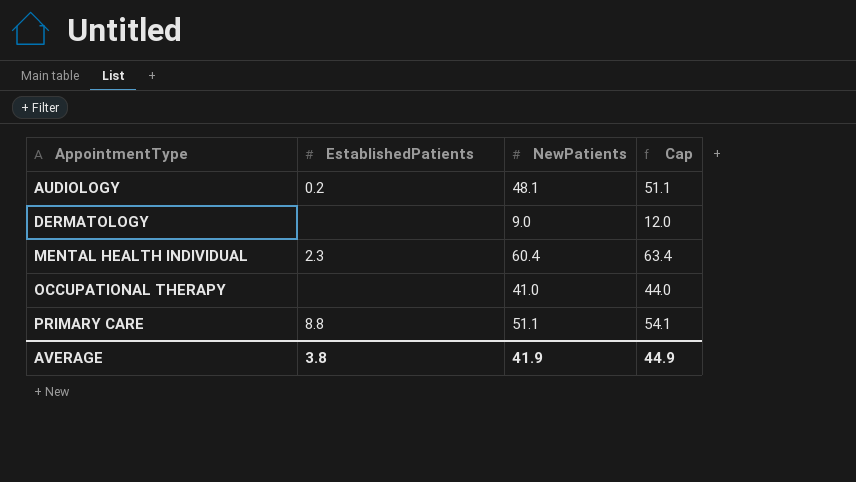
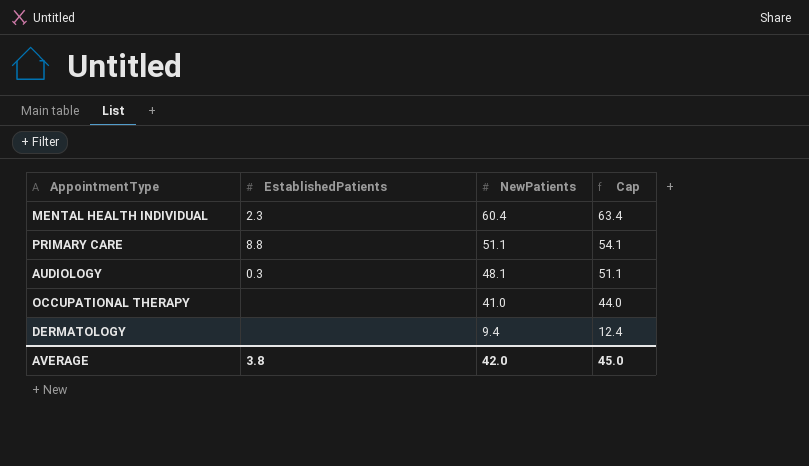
row order: AppointmentType ascending -> NewPatients descending
AUDIOLOGY | EstablishedPatients: 0.2 -> 0.3
DERMATOLOGY | NewPatients: 9.0 -> 9.4
DERMATOLOGY | Cap: 12.0 -> 12.4
AVERAGE | NewPatients: 41.9 -> 42.0
AVERAGE | Cap: 44.9 -> 45.0

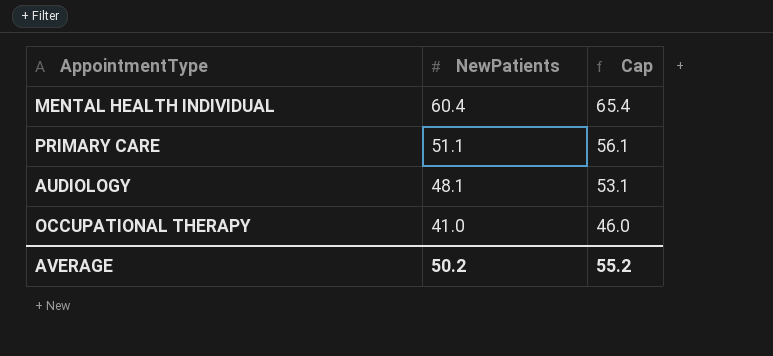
column EstablishedPatients | position: 2 -> none
column Cap | formula: [NewPatients] + 3 -> [NewPatients] + 5
row DERMATOLOGY: none | 9.4 | 12.4 -> none
AVERAGE | NewPatients: 42.0 -> 50.2
AVERAGE | Cap: 45.0 -> 55.2

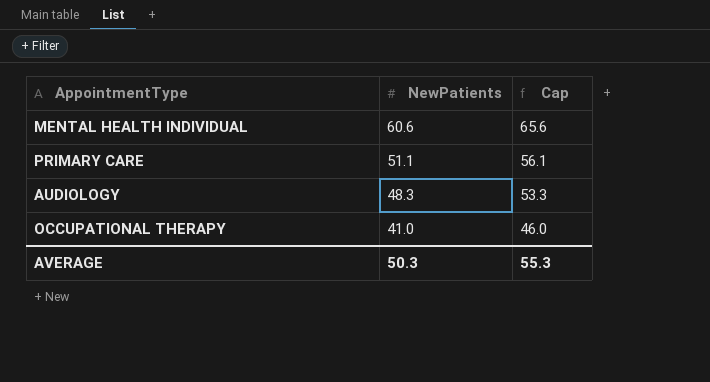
MENTAL HEALTH INDIVIDUAL | NewPatients: 60.4 -> 60.6
MENTAL HEALTH INDIVIDUAL | Cap: 65.4 -> 65.6
AUDIOLOGY | NewPatients: 48.1 -> 48.3
AUDIOLOGY | Cap: 53.1 -> 53.3
AVERAGE | NewPatients: 50.2 -> 50.3
AVERAGE | Cap: 55.2 -> 55.3

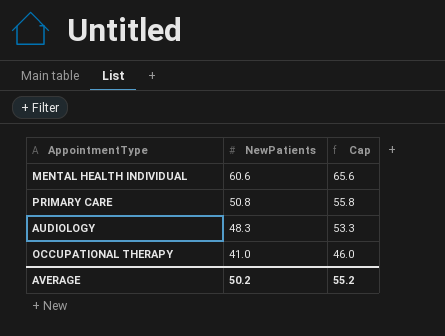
PRIMARY CARE | NewPatients: 51.1 -> 50.8
PRIMARY CARE | Cap: 56.1 -> 55.8
AVERAGE | NewPatients: 50.3 -> 50.2
AVERAGE | Cap: 55.3 -> 55.2

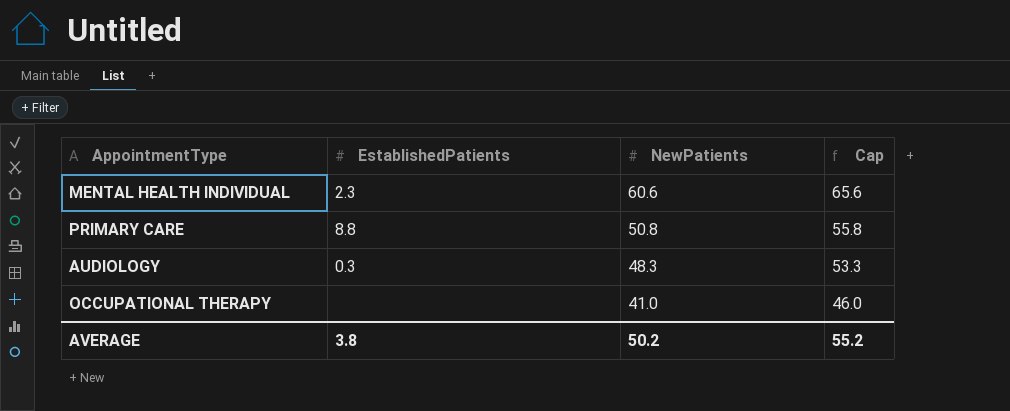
column EstablishedPatients | position: none -> 2

